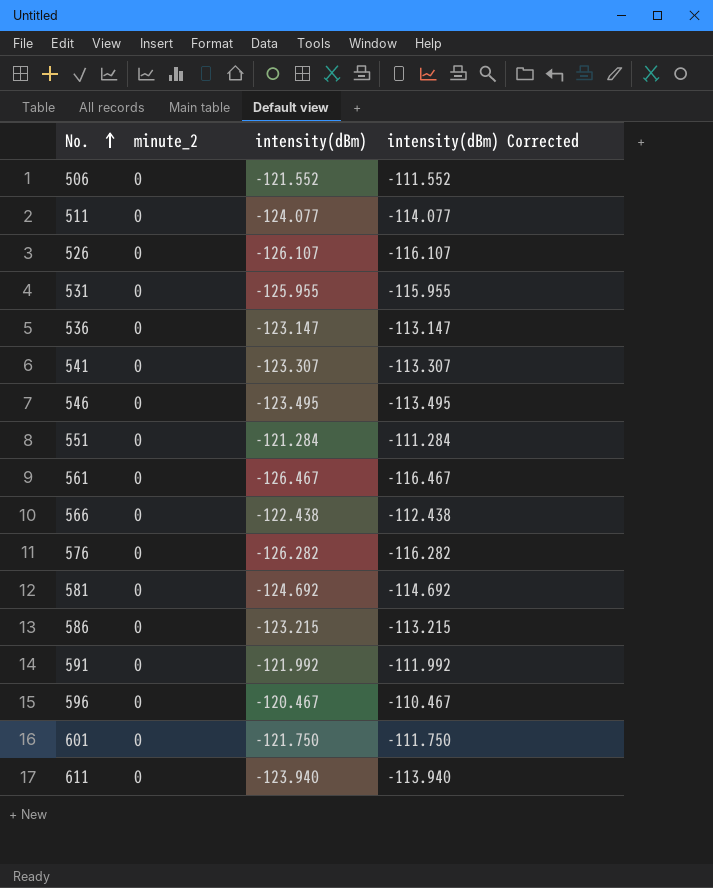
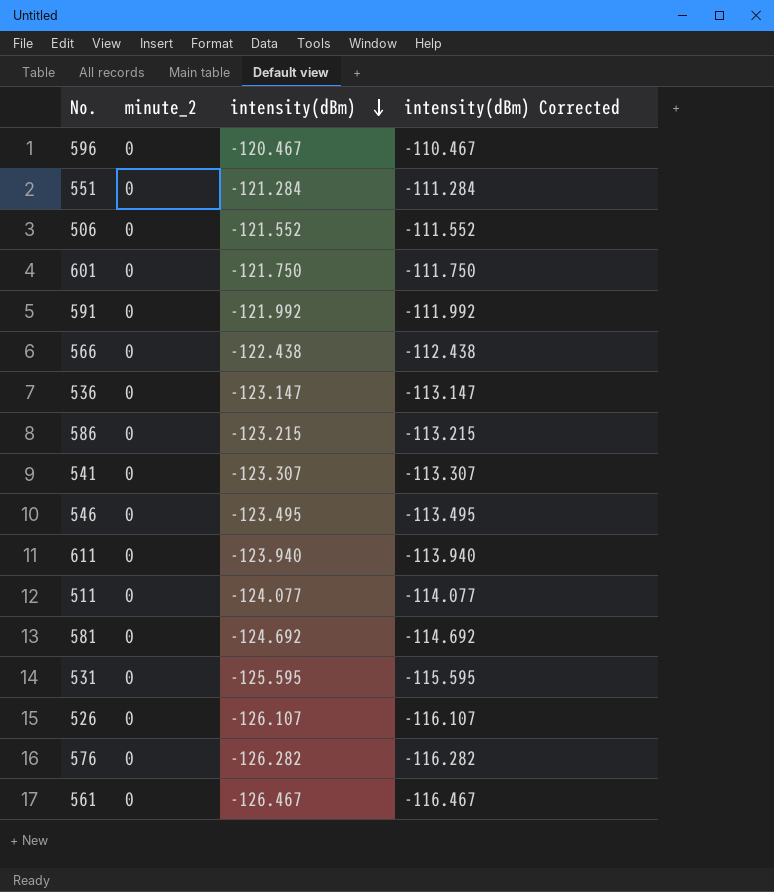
row order: No. ascending -> intensity(dBm) descending
531 | intensity(dBm): -125.955 -> -125.595
531 | intensity(dBm) Corrected: -115.955 -> -115.595

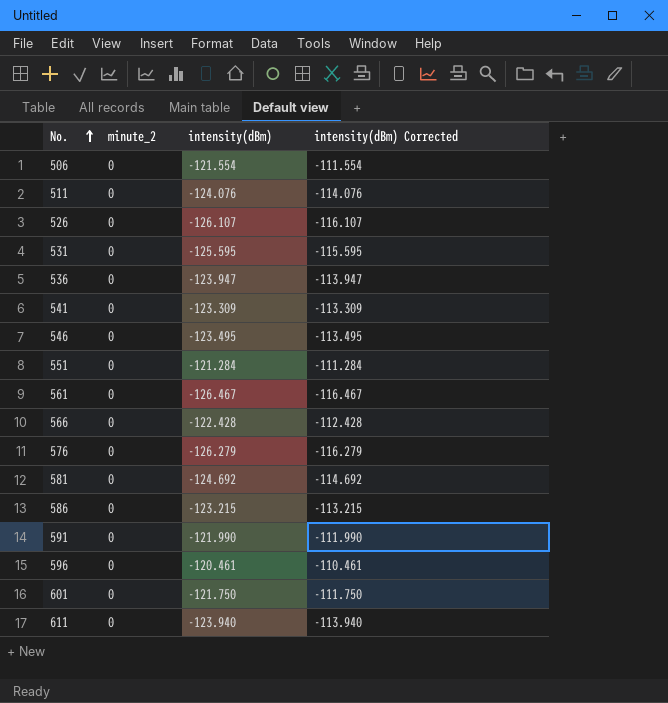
row order: intensity(dBm) descending -> No. ascending
506 | intensity(dBm): -121.552 -> -121.554
506 | intensity(dBm) Corrected: -111.552 -> -111.554
511 | intensity(dBm): -124.077 -> -124.076
511 | intensity(dBm) Corrected: -114.077 -> -114.076
536 | intensity(dBm): -123.147 -> -123.947
536 | intensity(dBm) Corrected: -113.147 -> -113.947
541 | intensity(dBm): -123.307 -> -123.309
541 | intensity(dBm) Corrected: -113.307 -> -113.309
566 | intensity(dBm): -122.438 -> -122.428
566 | intensity(dBm) Corrected: -112.438 -> -112.428
576 | intensity(dBm): -126.282 -> -126.279
576 | intensity(dBm) Corrected: -116.282 -> -116.279
591 | intensity(dBm): -121.992 -> -121.990
591 | intensity(dBm) Corrected: -111.992 -> -111.990
596 | intensity(dBm): -120.467 -> -120.461
596 | intensity(dBm) Corrected: -110.467 -> -110.461

